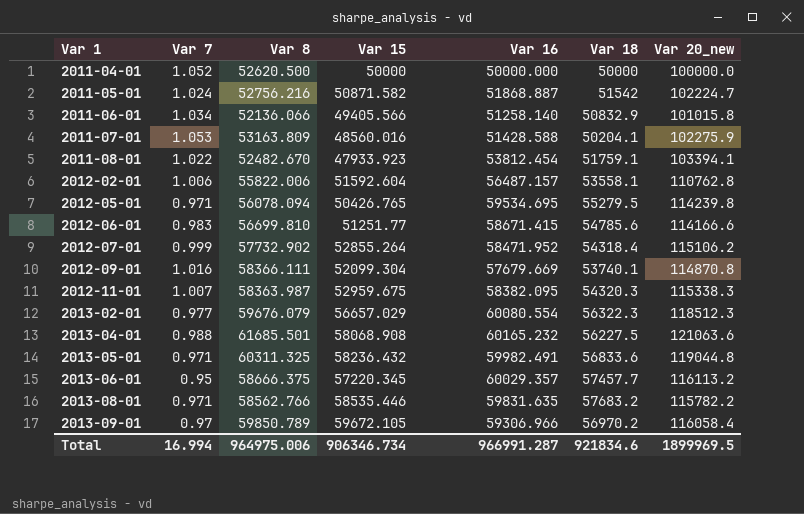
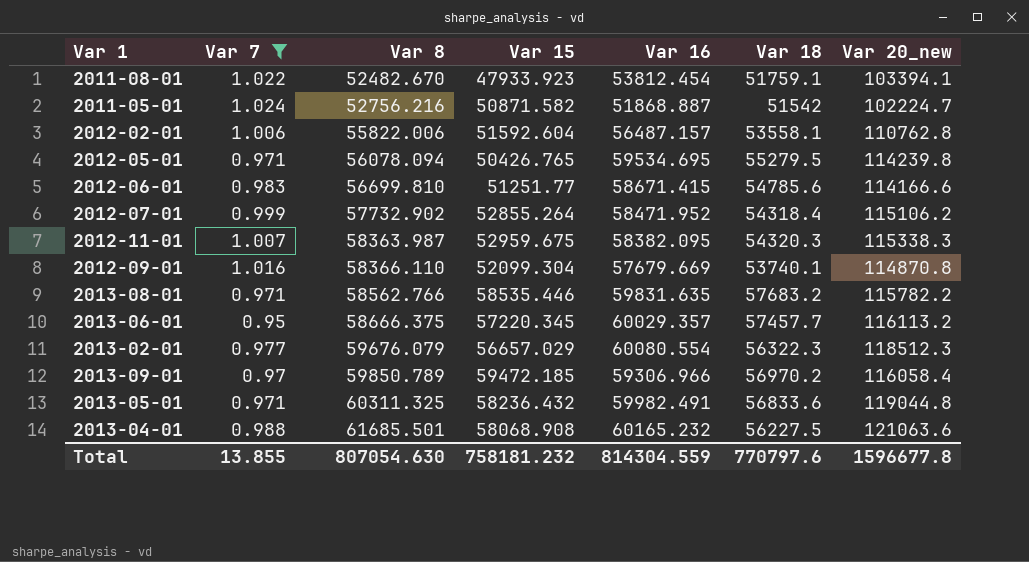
filter: none -> Var 7 <= 1.024
row order: Var 1 ascending -> Var 8 ascending
2012-09-01 | Var 8: 58366.111 -> 58366.110
2013-09-01 | Var 15: 59672.105 -> 59472.185
Total | Var 7: 16.994 -> 13.855
Total | Var 8: 964975.006 -> 807054.630
Total | Var 15: 906346.734 -> 758181.232
Total | Var 16: 966991.287 -> 814304.559
Total | Var 18: 921834.6 -> 770797.6
Total | Var 20_new: 1899969.5 -> 1596677.8

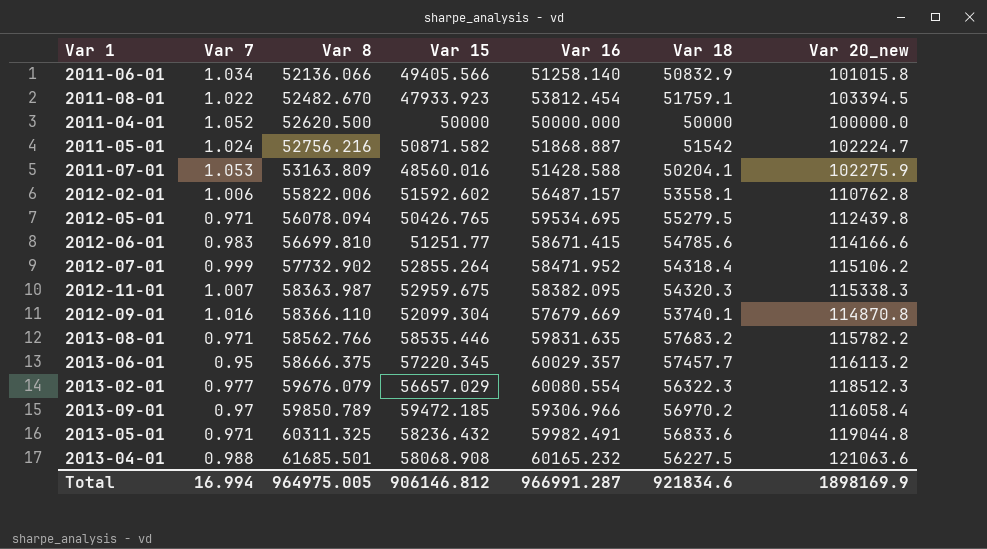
filter: Var 7 <= 1.024 -> none
2011-08-01 | Var 20_new: 103394.1 -> 103394.5
2012-02-01 | Var 15: 51592.604 -> 51592.602
2012-05-01 | Var 20_new: 114239.8 -> 112439.8
Total | Var 7: 13.855 -> 16.994
Total | Var 8: 807054.630 -> 964975.005
Total | Var 15: 758181.232 -> 906146.812
Total | Var 16: 814304.559 -> 966991.287
Total | Var 18: 770797.6 -> 921834.6
Total | Var 20_new: 1596677.8 -> 1898169.9

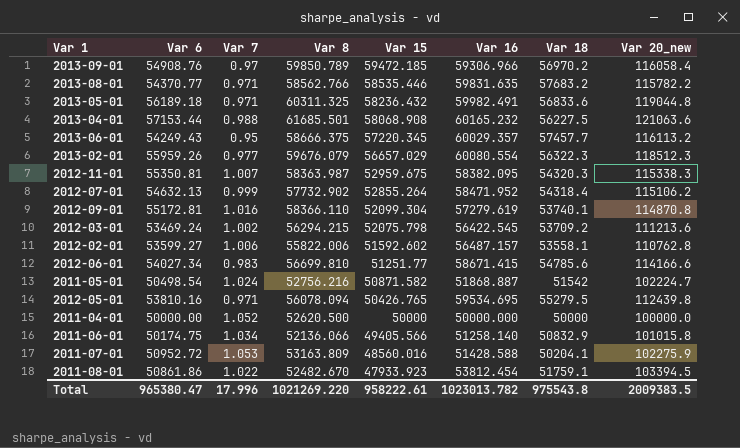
row order: Var 8 ascending -> Var 15 descending
column Var 6 | position: none -> 2
2012-09-01 | Var 16: 57679.669 -> 57279.619
row 2012-03-01: none -> 53469.24 | 1.002 | 56294.215 | 52075.798 | 56422.545 | 53709.2 | 111213.6
Total | Var 7: 16.994 -> 17.996
Total | Var 8: 964975.005 -> 1021269.220
Total | Var 15: 906146.812 -> 958222.61
Total | Var 16: 966991.287 -> 1023013.782
Total | Var 18: 921834.6 -> 975543.8
Total | Var 20_new: 1898169.9 -> 2009383.5

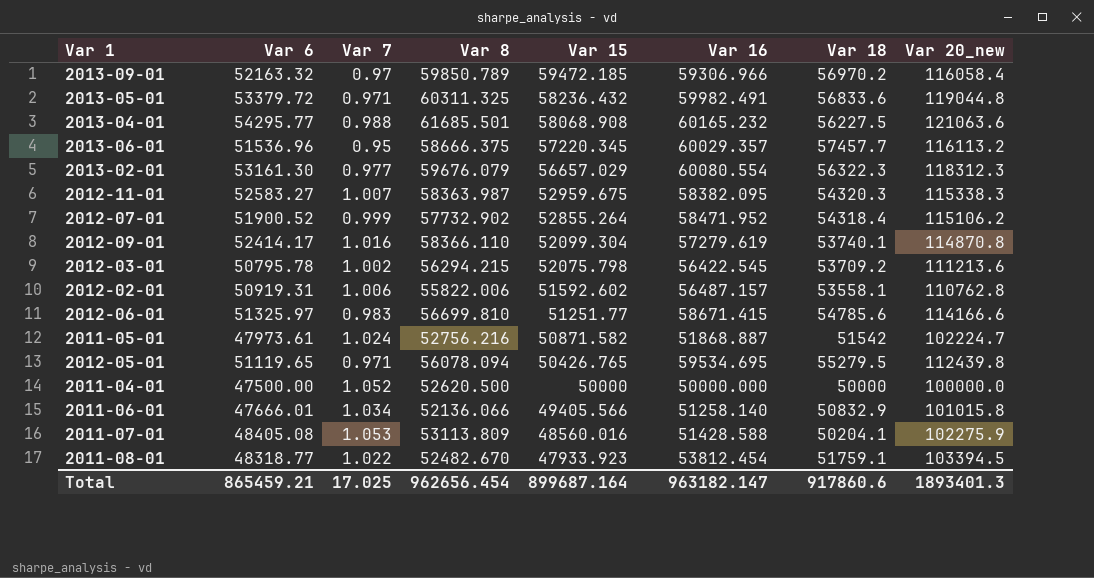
row 2013-08-01: 54370.77 | 0.971 | 58562.766 | 58535.446 | 59831.635 | 57683.2 | 115782.2 -> none
2013-09-01 | Var 6: 54908.76 -> 52163.32
2013-05-01 | Var 6: 56189.18 -> 53379.72
2013-04-01 | Var 6: 57153.44 -> 54295.77
2013-06-01 | Var 6: 54249.43 -> 51536.96
2013-02-01 | Var 6: 55959.26 -> 53161.30
2013-02-01 | Var 20_new: 118512.3 -> 118312.3
2012-11-01 | Var 6: 55350.81 -> 52583.27
2012-07-01 | Var 6: 54632.13 -> 51900.52
2012-09-01 | Var 6: 55172.81 -> 52414.17
2012-03-01 | Var 6: 53469.24 -> 50795.78
2012-02-01 | Var 6: 53599.27 -> 50919.31
2012-06-01 | Var 6: 54027.34 -> 51325.97
2011-05-01 | Var 6: 50498.54 -> 47973.61
2012-05-01 | Var 6: 53810.16 -> 51119.65
2011-04-01 | Var 6: 50000.00 -> 47500.00
2011-06-01 | Var 6: 50174.75 -> 47666.01
2011-07-01 | Var 6: 50952.72 -> 48405.08
2011-07-01 | Var 8: 53163.809 -> 53113.809
2011-08-01 | Var 6: 50861.86 -> 48318.77
Total | Var 6: 965380.47 -> 865459.21
Total | Var 7: 17.996 -> 17.025
Total | Var 8: 1021269.220 -> 962656.454
Total | Var 15: 958222.61 -> 899687.164
Total | Var 16: 1023013.782 -> 963182.147
Total | Var 18: 975543.8 -> 917860.6
Total | Var 20_new: 2009383.5 -> 1893401.3

